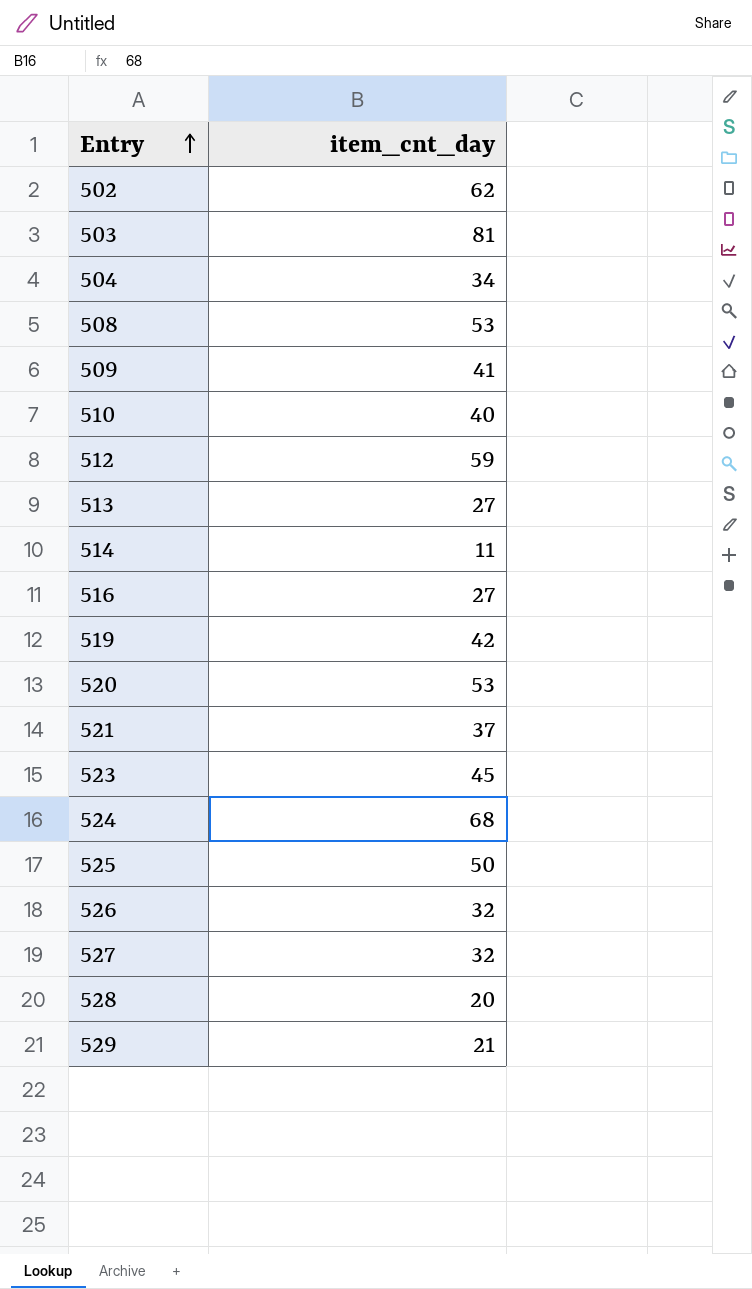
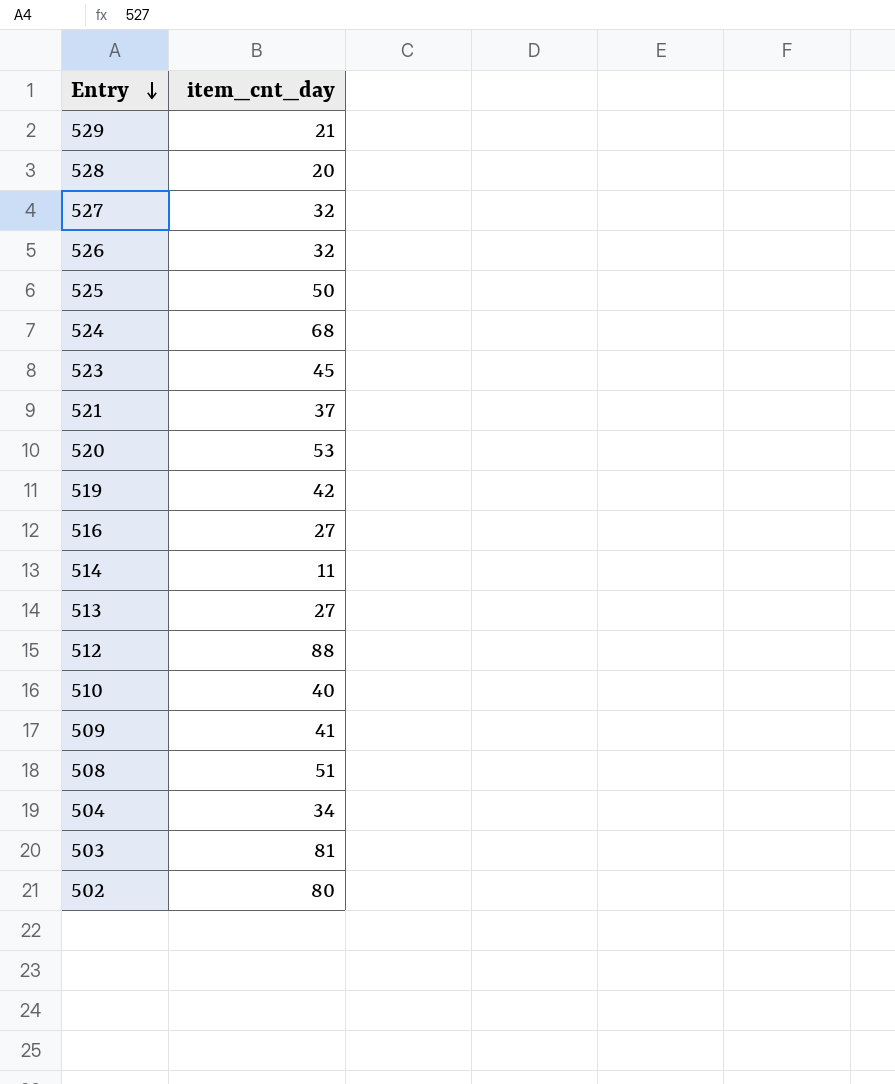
row order: Entry ascending -> Entry descending
512 | item_cnt_day: 59 -> 88
508 | item_cnt_day: 53 -> 51
502 | item_cnt_day: 62 -> 80

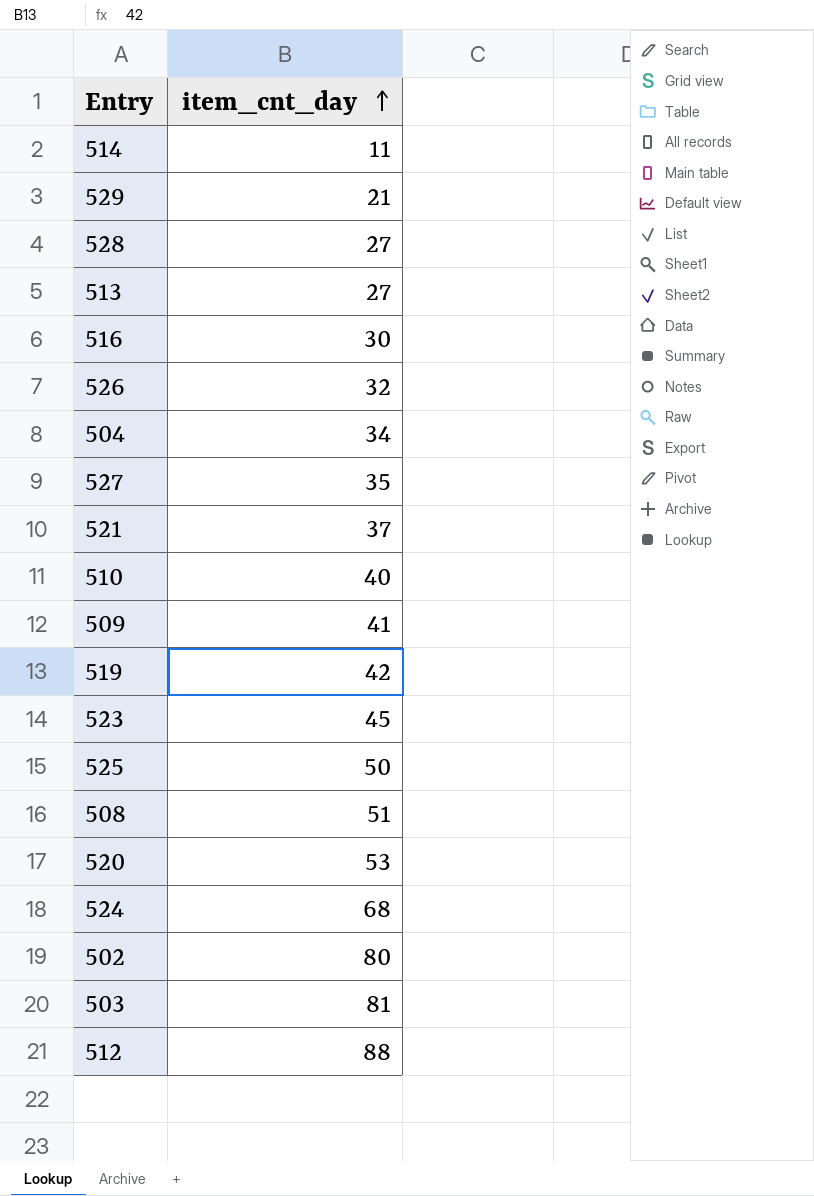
row order: Entry descending -> item_cnt_day ascending
528 | item_cnt_day: 20 -> 27
516 | item_cnt_day: 27 -> 30
527 | item_cnt_day: 32 -> 35

